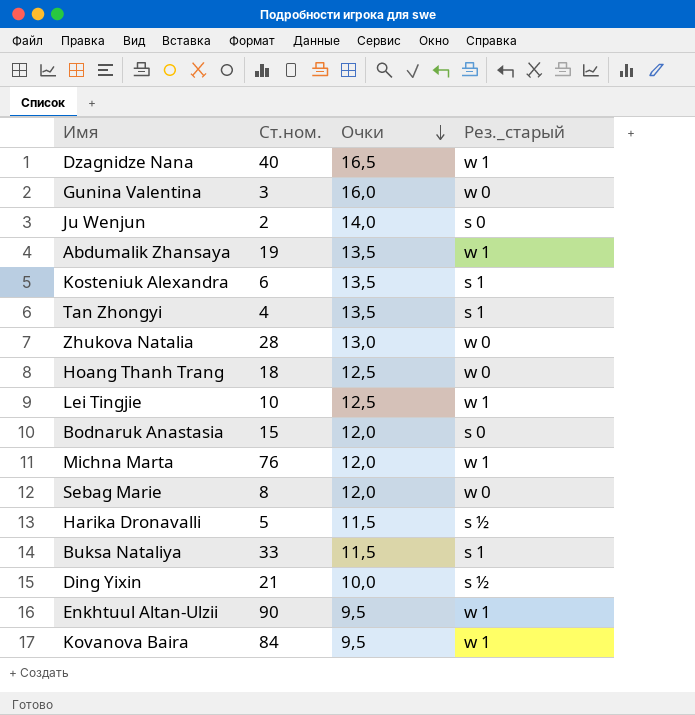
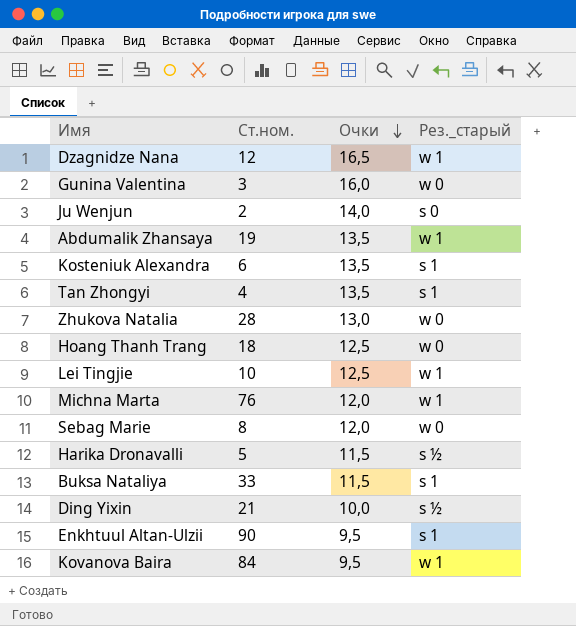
row Bodnaruk Anastasia: 15 | 12,0 | s 0 -> none
Dzagnidze Nana | Ст.ном.: 40 -> 12
Enkhtuul Altan-Ulzii | Рез._старый: w 1 -> s 1

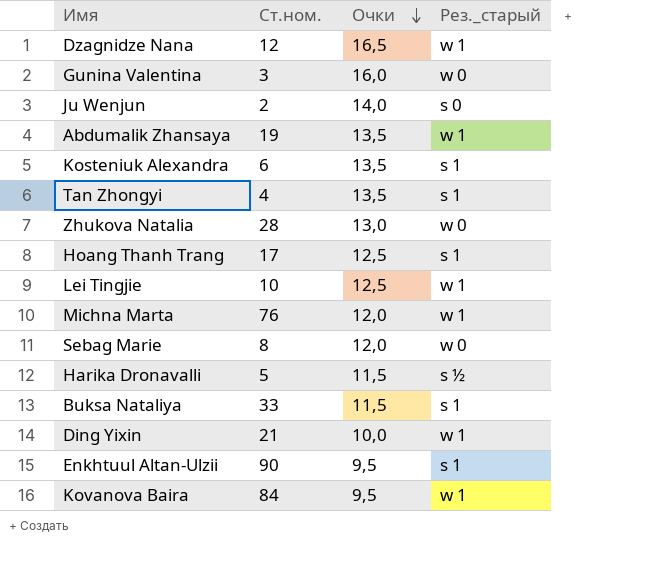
Hoang Thanh Trang | Ст.ном.: 18 -> 17
Hoang Thanh Trang | Рез._старый: w 0 -> s 1
Ding Yixin | Рез._старый: s ½ -> w 1

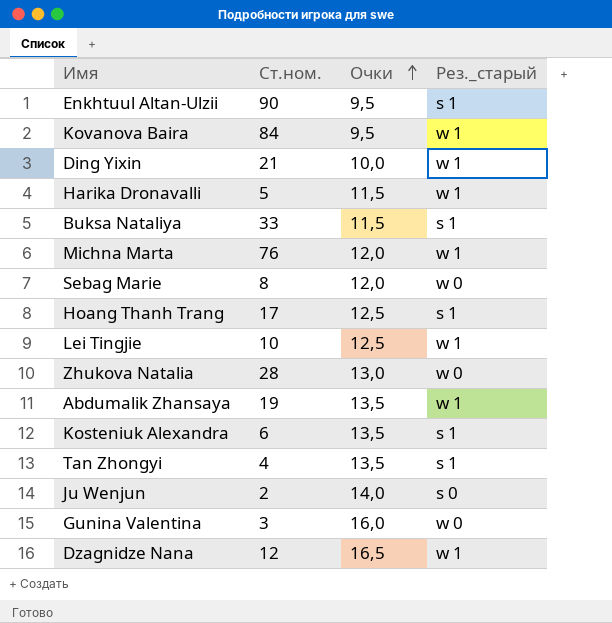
row order: Очки descending -> Очки ascending
Harika Dronavalli | Рез._старый: s ½ -> w 1

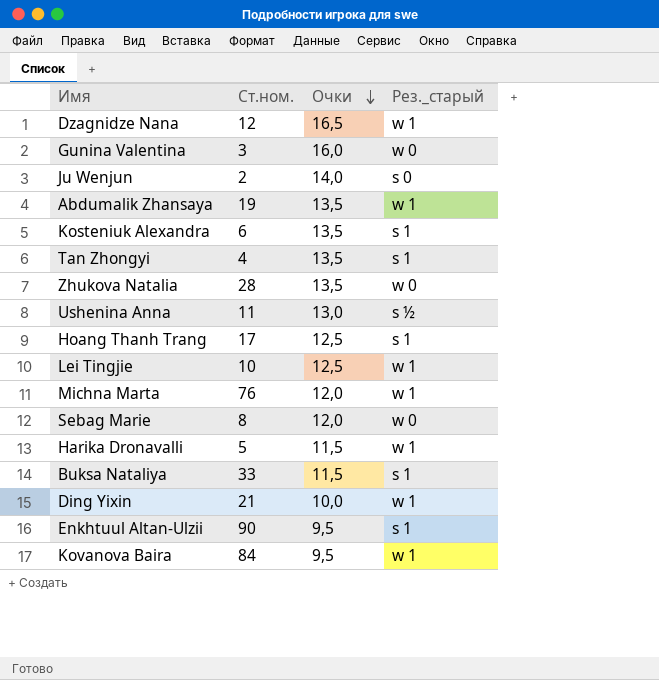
row order: Очки ascending -> Очки descending
Zhukova Natalia | Очки: 13,0 -> 13,5
row Ushenina Anna: none -> 11 | 13,0 | s ½

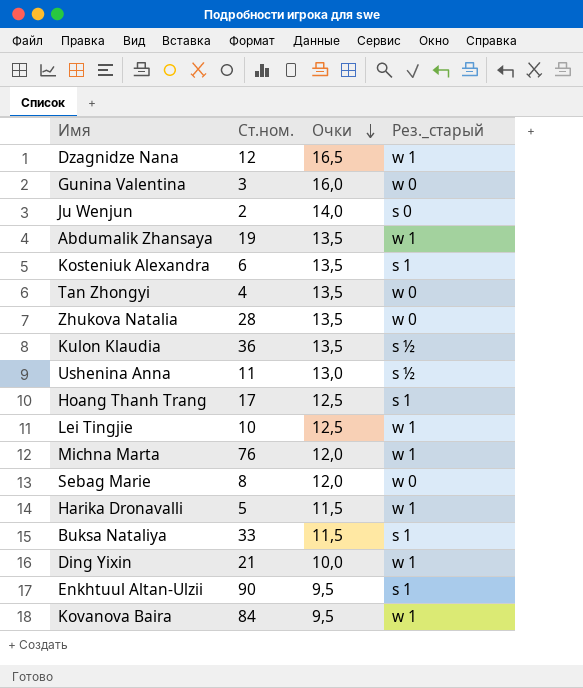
Tan Zhongyi | Рез._старый: s 1 -> w 0
row Kulon Klaudia: none -> 36 | 13,5 | s ½

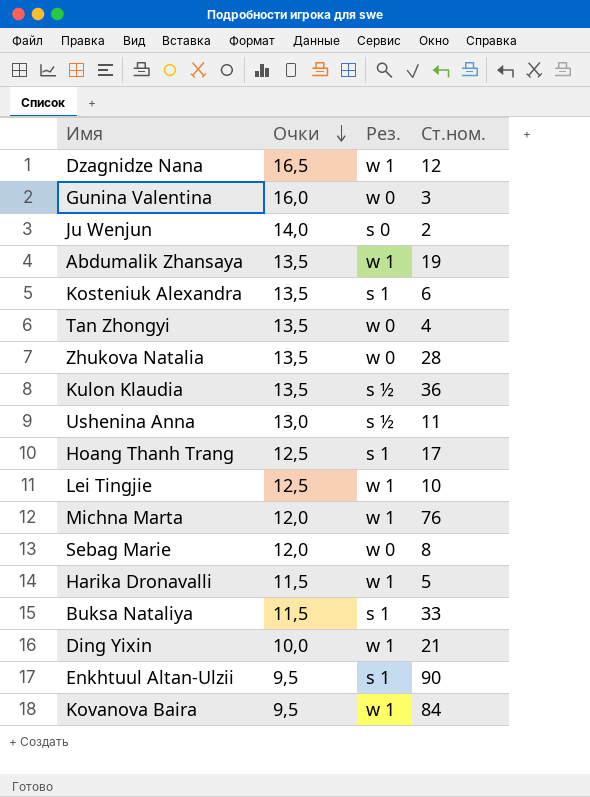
column name: Рез._старый -> Рез.
column Ст.ном. | position: 2 -> 4

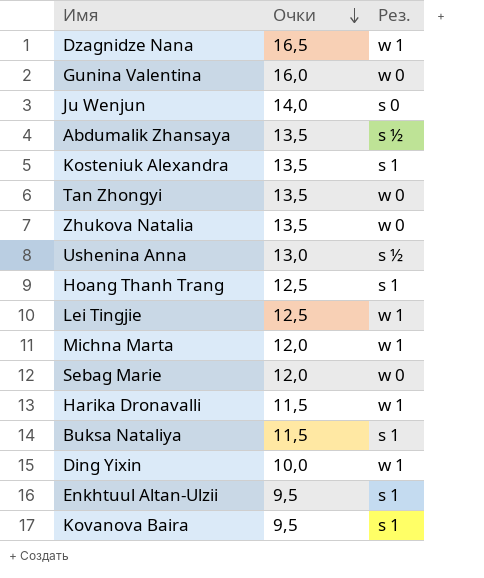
column Ст.ном. | position: 4 -> none
row Kulon Klaudia: 13,5 | s ½ | 36 -> none
Abdumalik Zhansaya | Рез.: w 1 -> s ½
Kovanova Baira | Рез.: w 1 -> s 1

